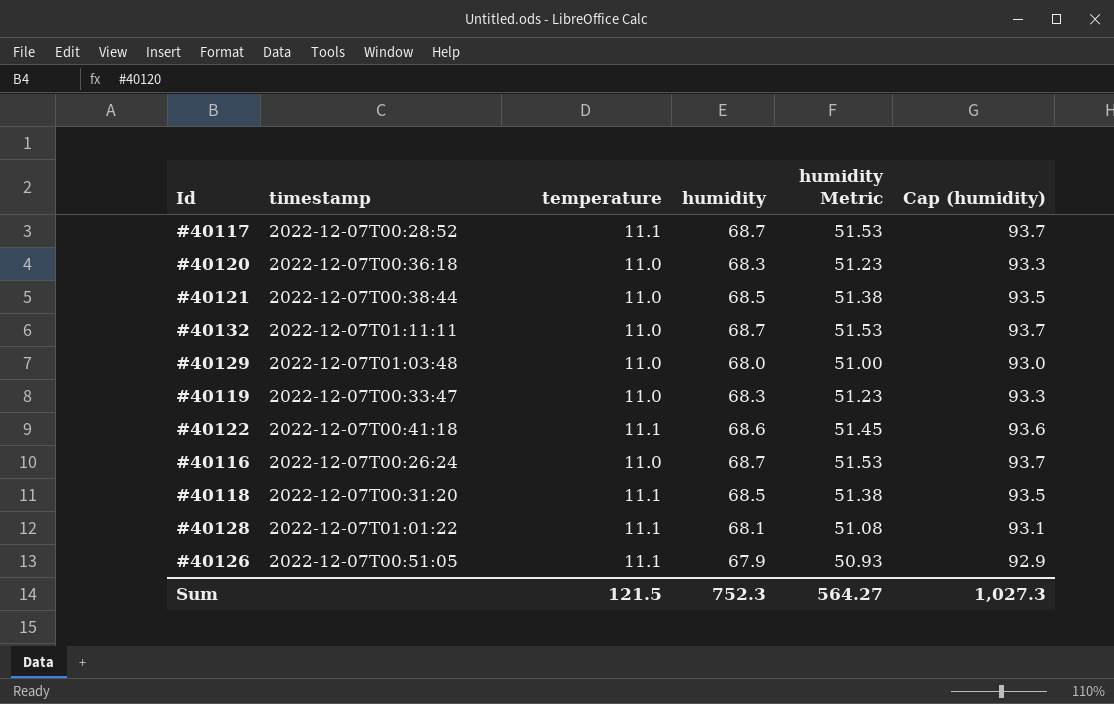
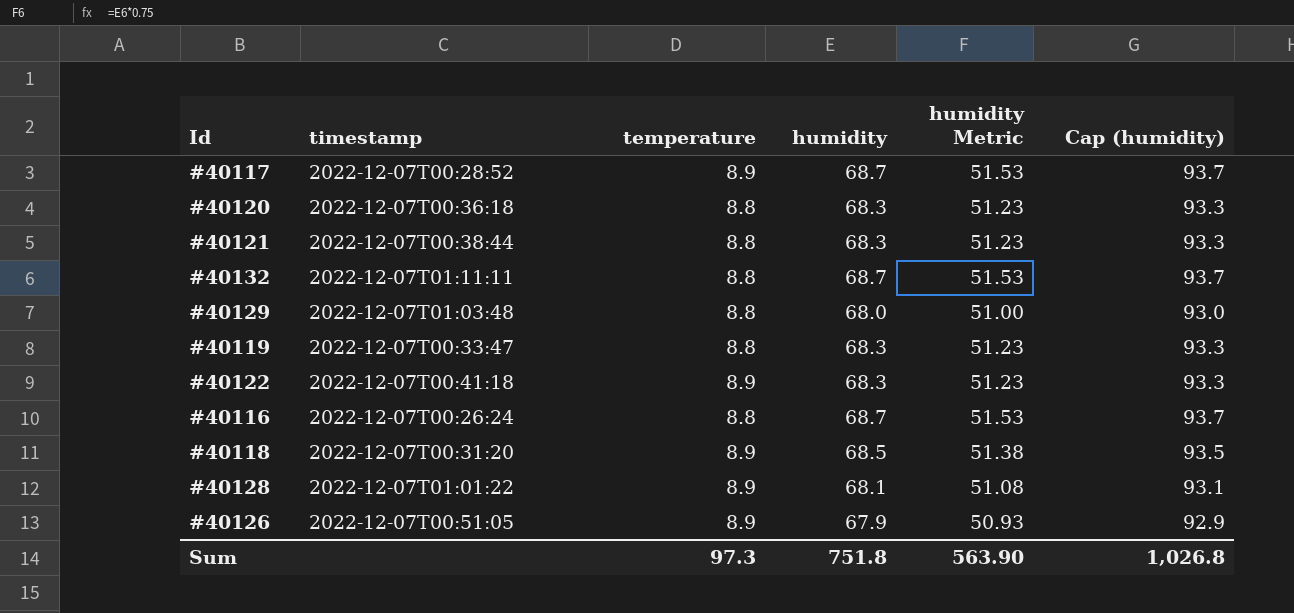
#40117 | temperature: 11.1 -> 8.9
#40120 | temperature: 11.0 -> 8.8
#40121 | temperature: 11.0 -> 8.8
#40121 | humidity: 68.5 -> 68.3
#40121 | humidity Metric: 51.38 -> 51.23
#40121 | Cap (humidity): 93.5 -> 93.3
#40132 | temperature: 11.0 -> 8.8
#40129 | temperature: 11.0 -> 8.8
#40119 | temperature: 11.0 -> 8.8
#40122 | temperature: 11.1 -> 8.9
#40122 | humidity: 68.6 -> 68.3
#40122 | humidity Metric: 51.45 -> 51.23
#40122 | Cap (humidity): 93.6 -> 93.3
#40116 | temperature: 11.0 -> 8.8
#40118 | temperature: 11.1 -> 8.9
#40128 | temperature: 11.1 -> 8.9
#40126 | temperature: 11.1 -> 8.9
Sum | temperature: 121.5 -> 97.3
Sum | humidity: 752.3 -> 751.8
Sum | humidity Metric: 564.27 -> 563.90
Sum | Cap (humidity): 1,027.3 -> 1,026.8

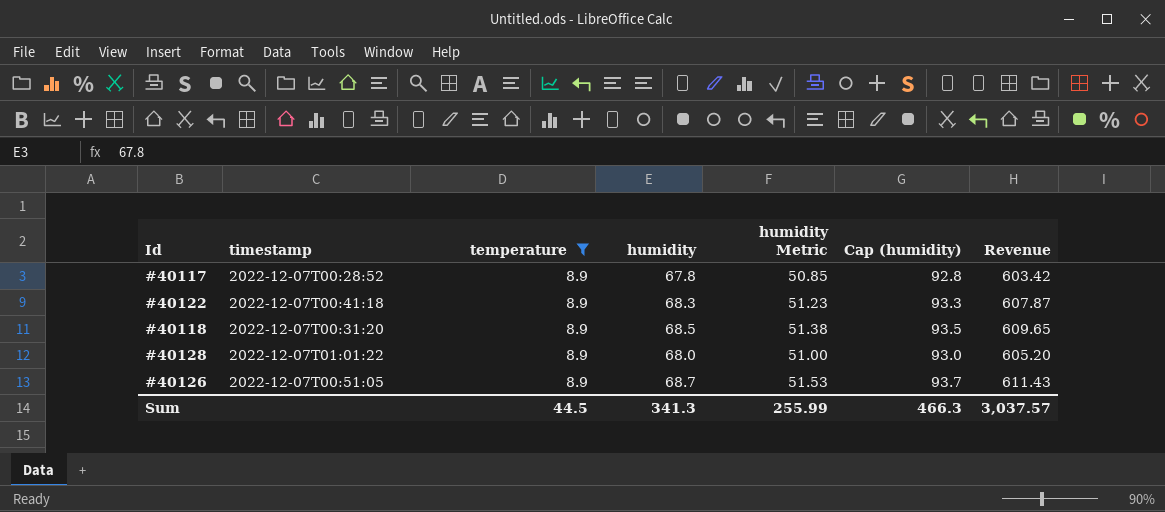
filter: none -> temperature = 8.9
column Revenue | formula: none -> [temperature] * [humidity]
#40117 | humidity: 68.7 -> 67.8
#40117 | humidity Metric: 51.53 -> 50.85
#40117 | Cap (humidity): 93.7 -> 92.8
#40128 | humidity: 68.1 -> 68.0
#40128 | humidity Metric: 51.08 -> 51.00
#40128 | Cap (humidity): 93.1 -> 93.0
#40126 | humidity: 67.9 -> 68.7
#40126 | humidity Metric: 50.93 -> 51.53
#40126 | Cap (humidity): 92.9 -> 93.7
Sum | temperature: 97.3 -> 44.5
Sum | humidity: 751.8 -> 341.3
Sum | humidity Metric: 563.90 -> 255.99
Sum | Cap (humidity): 1,026.8 -> 466.3

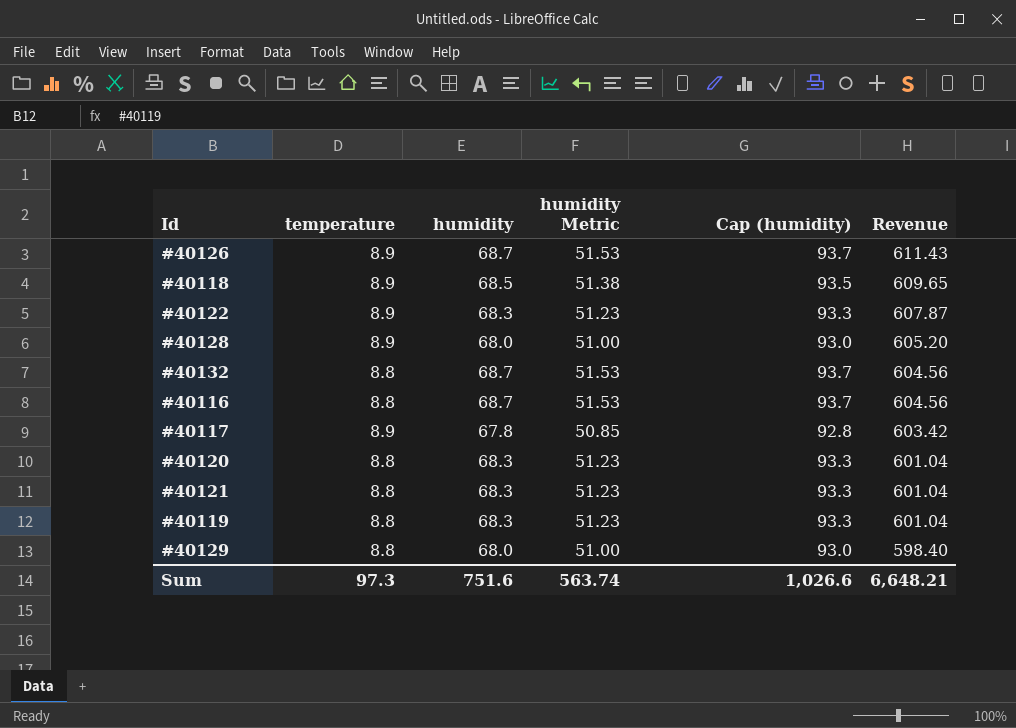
filter: temperature = 8.9 -> none
row order: none -> Revenue descending
column timestamp | position: 2 -> none
Sum | temperature: 44.5 -> 97.3
Sum | humidity: 341.3 -> 751.6
Sum | humidity Metric: 255.99 -> 563.74
Sum | Cap (humidity): 466.3 -> 1,026.6
Sum | Revenue: 3,037.57 -> 6,648.21

